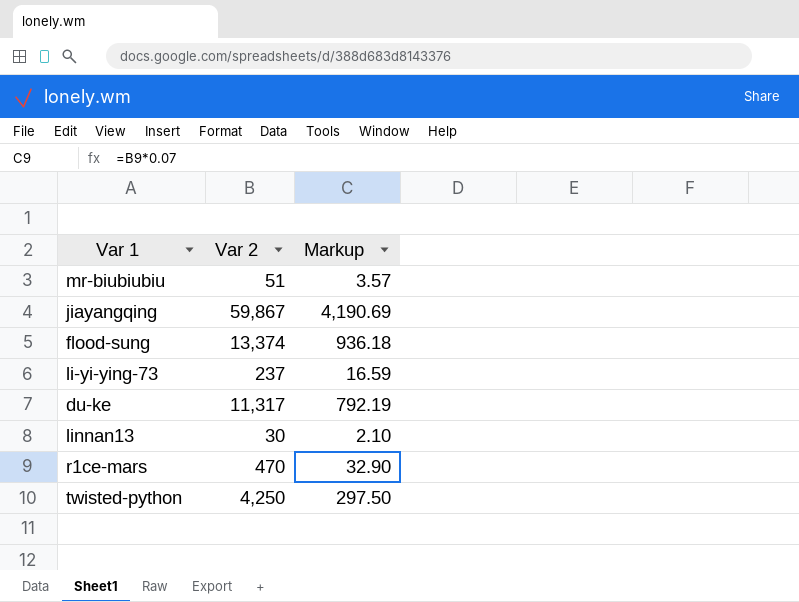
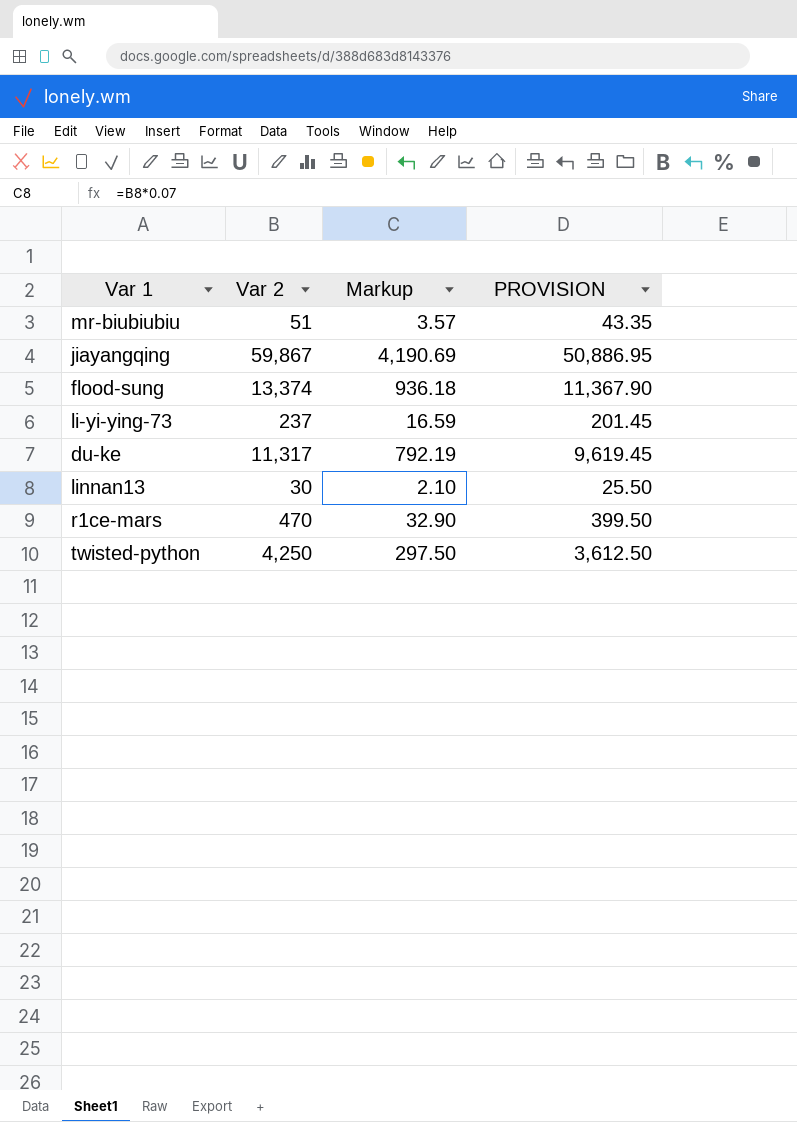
column PROVISION | formula: none -> [Var 2] * 0.85

